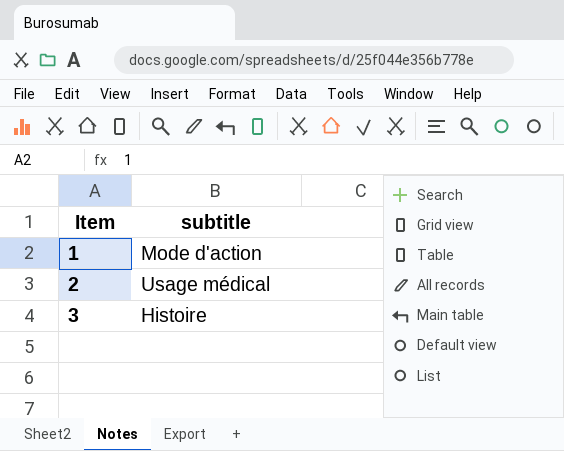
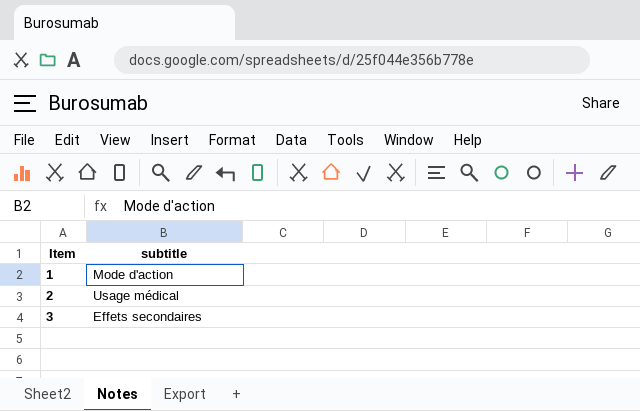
3 | subtitle: Histoire -> Effets secondaires

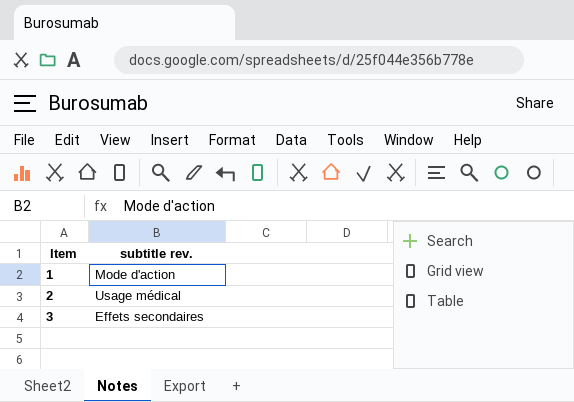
column name: subtitle -> subtitle rev.

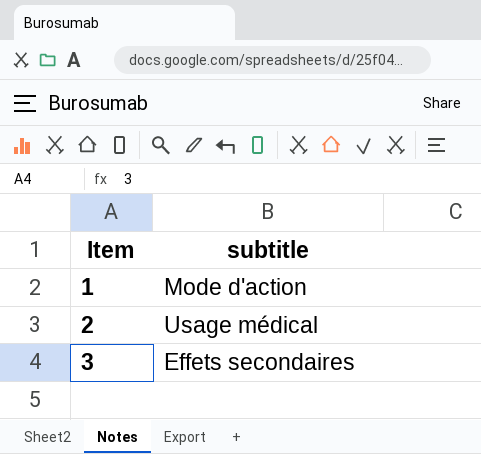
column name: subtitle rev. -> subtitle

